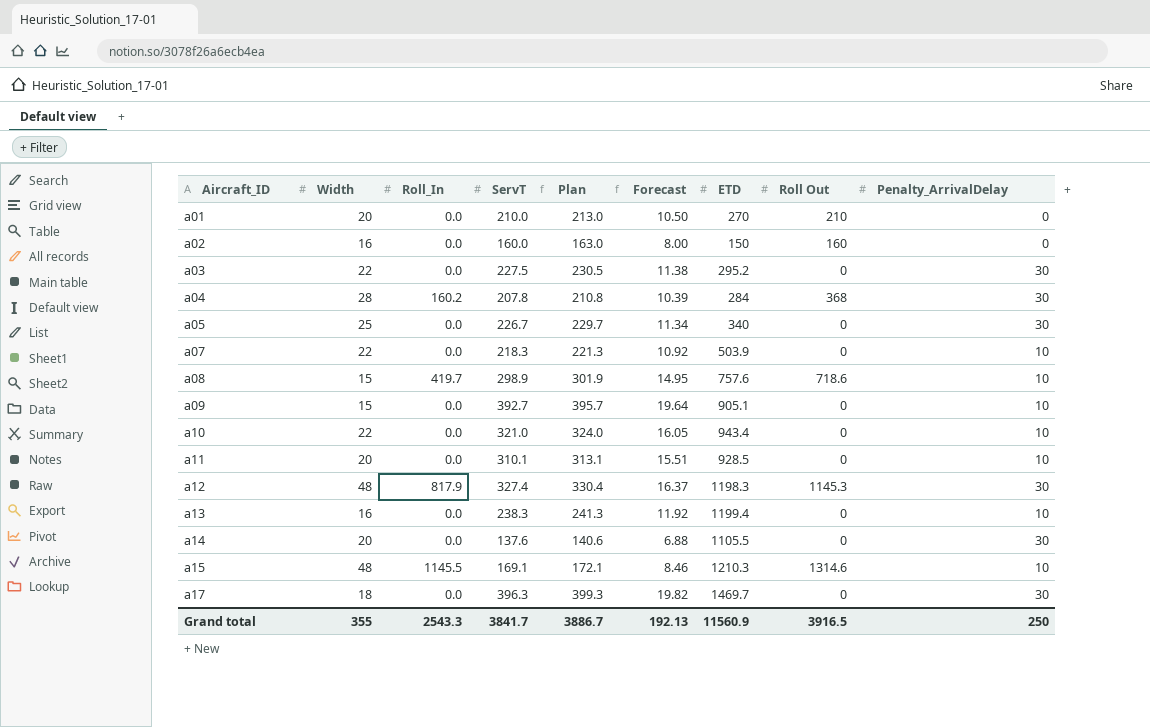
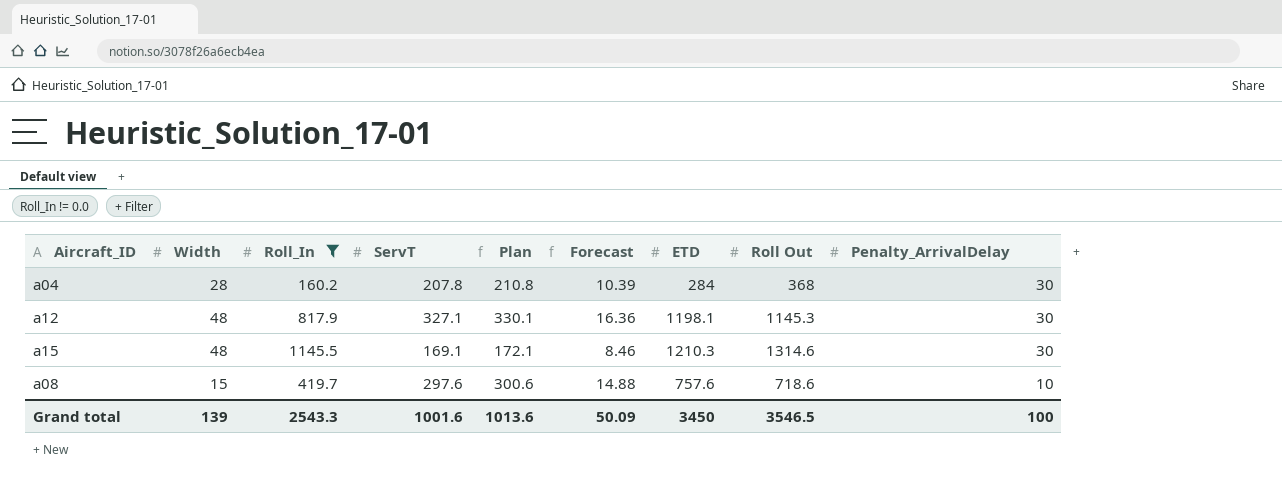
filter: none -> Roll_In != 0.0
row order: Aircraft_ID ascending -> Penalty_ArrivalDelay descending
a12 | ServT: 327.4 -> 327.1
a12 | Plan: 330.4 -> 330.1
a12 | Forecast: 16.37 -> 16.36
a12 | ETD: 1198.3 -> 1198.1
a15 | Penalty_ArrivalDelay: 10 -> 30
a08 | ServT: 298.9 -> 297.6
a08 | Plan: 301.9 -> 300.6
a08 | Forecast: 14.95 -> 14.88
Grand total | Width: 355 -> 139
Grand total | ServT: 3841.7 -> 1001.6
Grand total | Plan: 3886.7 -> 1013.6
Grand total | Forecast: 192.13 -> 50.09
Grand total | ETD: 11560.9 -> 3450
Grand total | Roll Out: 3916.5 -> 3546.5
Grand total | Penalty_ArrivalDelay: 250 -> 100

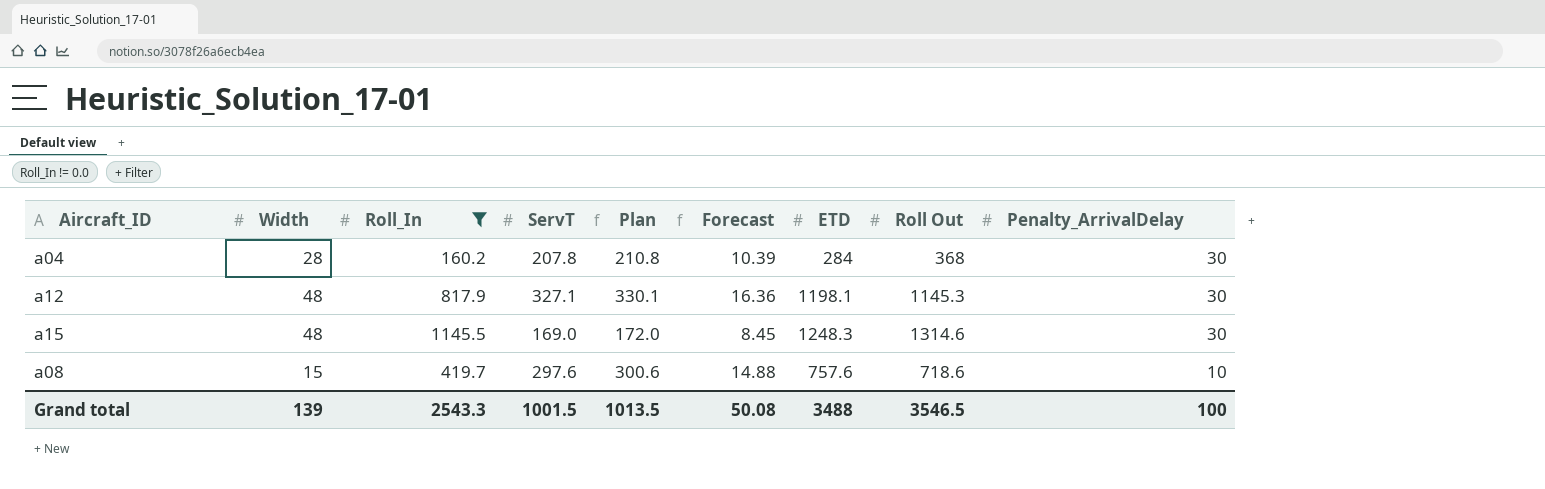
a15 | ServT: 169.1 -> 169.0
a15 | Plan: 172.1 -> 172.0
a15 | Forecast: 8.46 -> 8.45
a15 | ETD: 1210.3 -> 1248.3
Grand total | ServT: 1001.6 -> 1001.5
Grand total | Plan: 1013.6 -> 1013.5
Grand total | Forecast: 50.09 -> 50.08
Grand total | ETD: 3450 -> 3488

